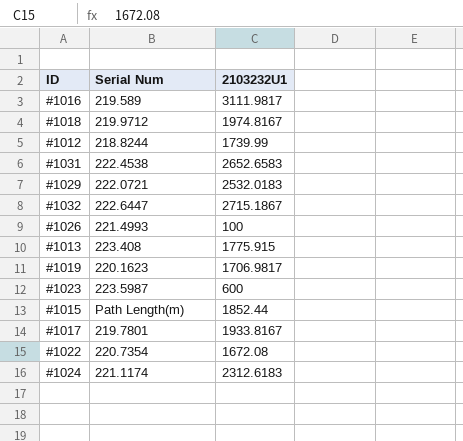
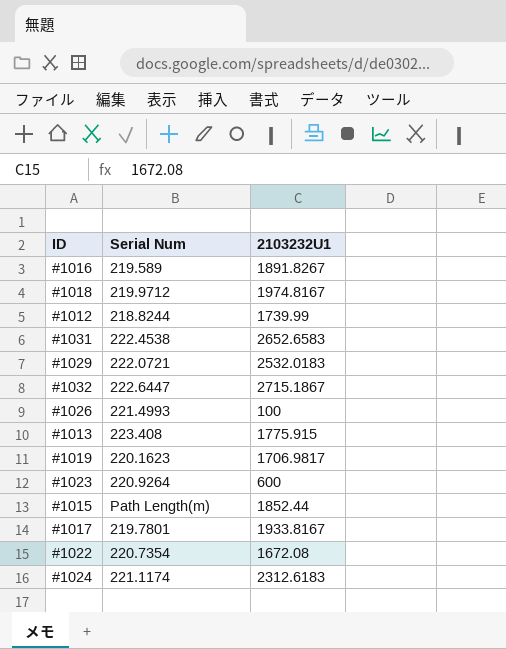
#1016 | 2103232U1: 3111.9817 -> 1891.8267
#1023 | Serial Num: 223.5987 -> 220.9264

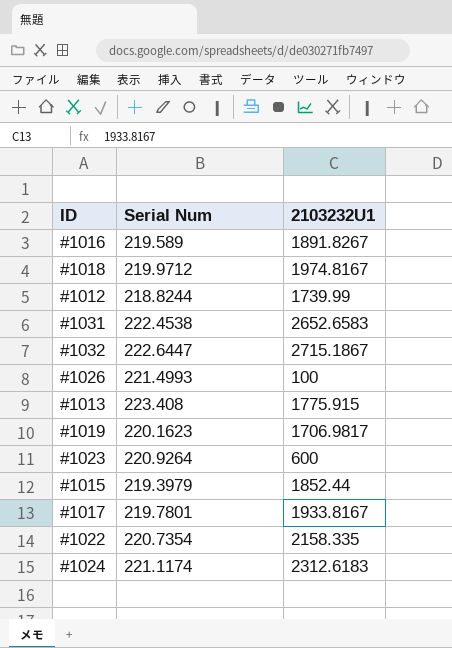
row #1029: 222.0721 | 2532.0183 -> none
#1015 | Serial Num: Path Length(m) -> 219.3979
#1022 | 2103232U1: 1672.08 -> 2158.335

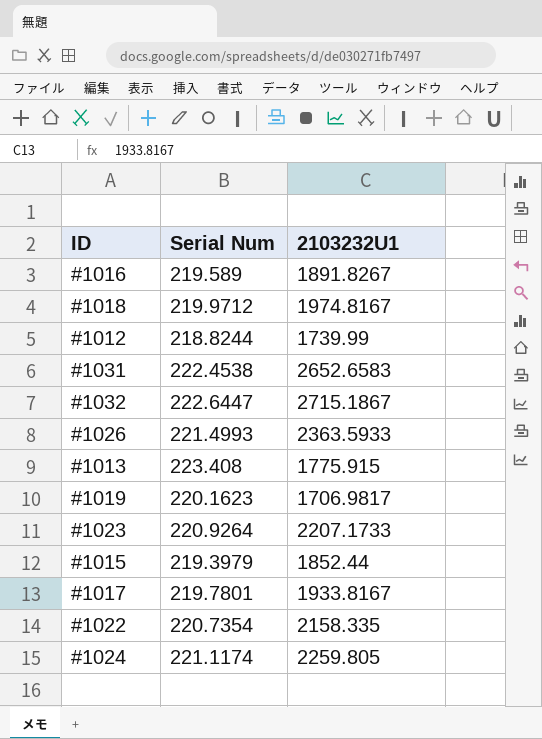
#1026 | 2103232U1: 100 -> 2363.5933
#1023 | 2103232U1: 600 -> 2207.1733
#1024 | 2103232U1: 2312.6183 -> 2259.805

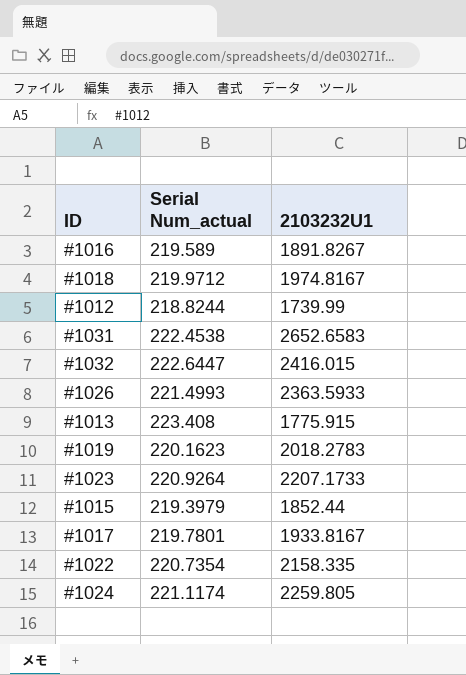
column name: Serial Num -> Serial Num_actual
#1032 | 2103232U1: 2715.1867 -> 2416.015
#1019 | 2103232U1: 1706.9817 -> 2018.2783

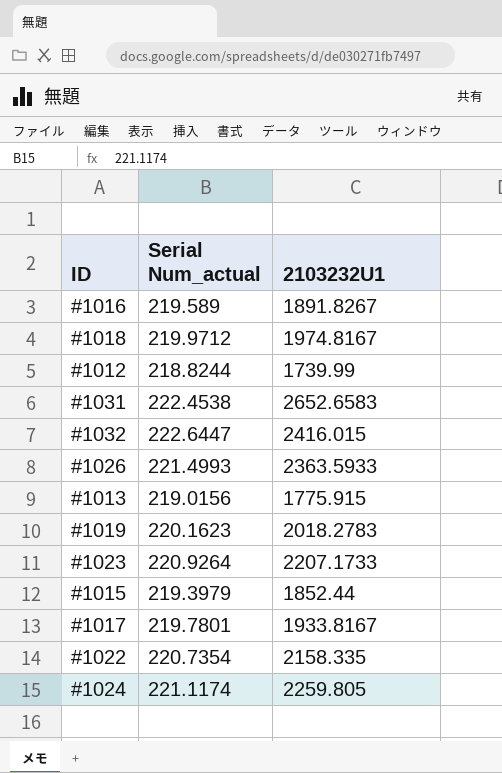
#1013 | Serial Num_actual: 223.408 -> 219.0156

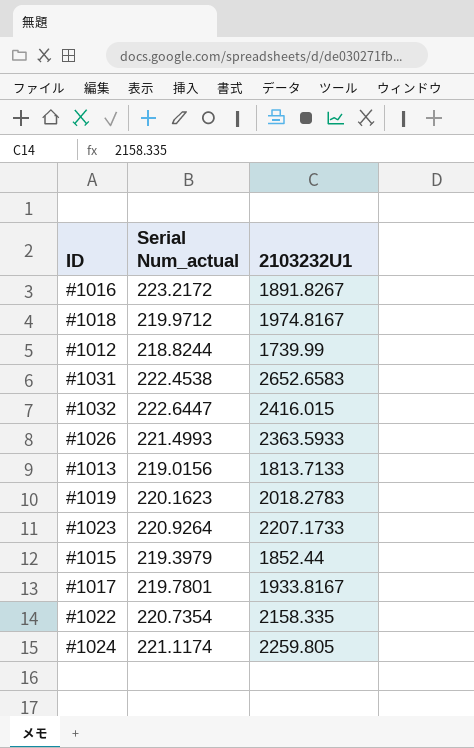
#1016 | Serial Num_actual: 219.589 -> 223.2172
#1013 | 2103232U1: 1775.915 -> 1813.7133

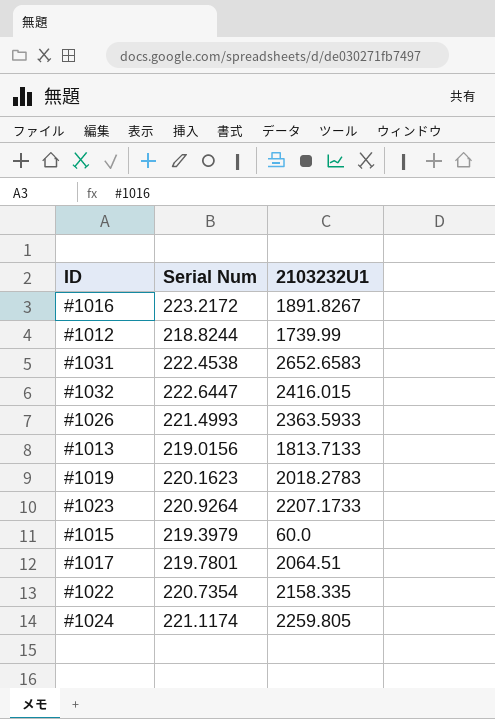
column name: Serial Num_actual -> Serial Num
row #1018: 219.9712 | 1974.8167 -> none
#1015 | 2103232U1: 1852.44 -> 60.0
#1017 | 2103232U1: 1933.8167 -> 2064.51

